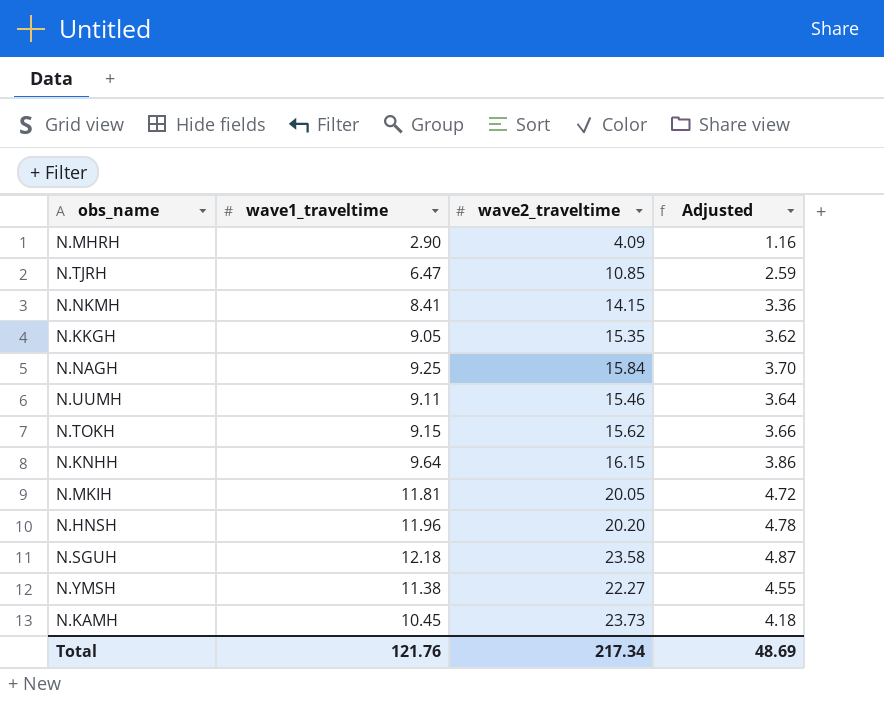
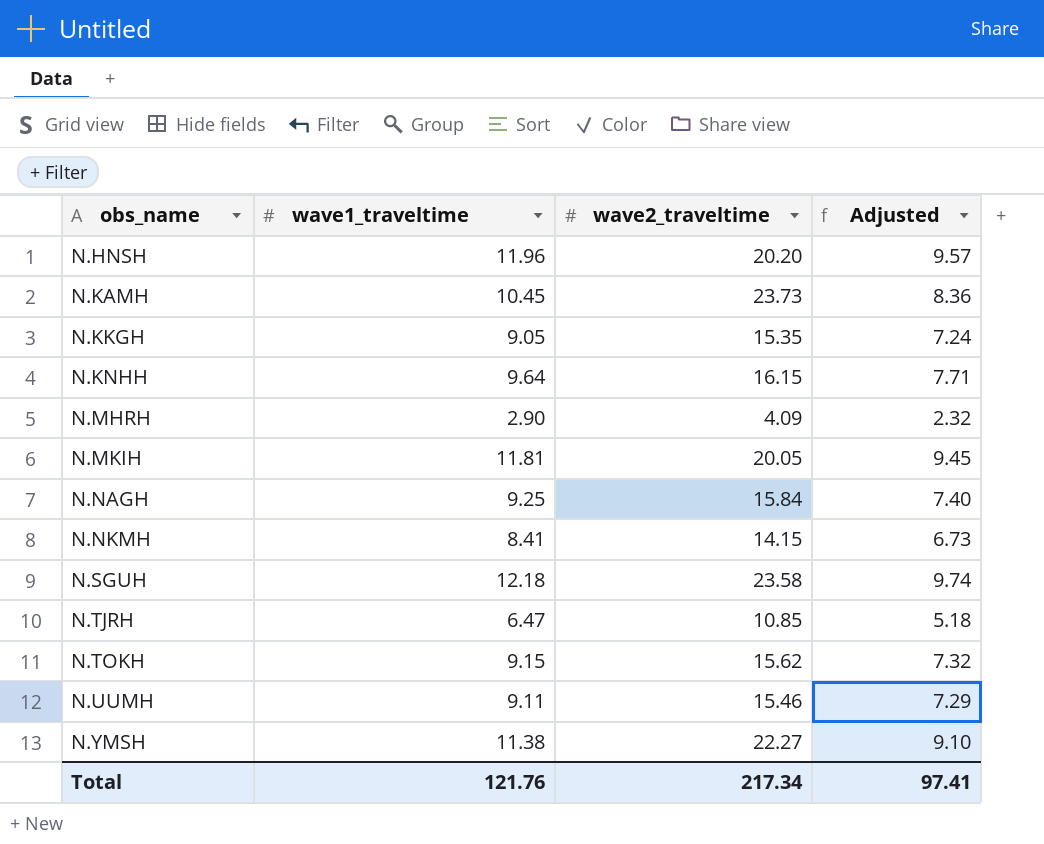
row order: none -> obs_name ascending
column Adjusted | formula: [wave1_traveltime] * 0.4 -> [wave1_traveltime] * 0.8
Total | Adjusted: 48.69 -> 97.41

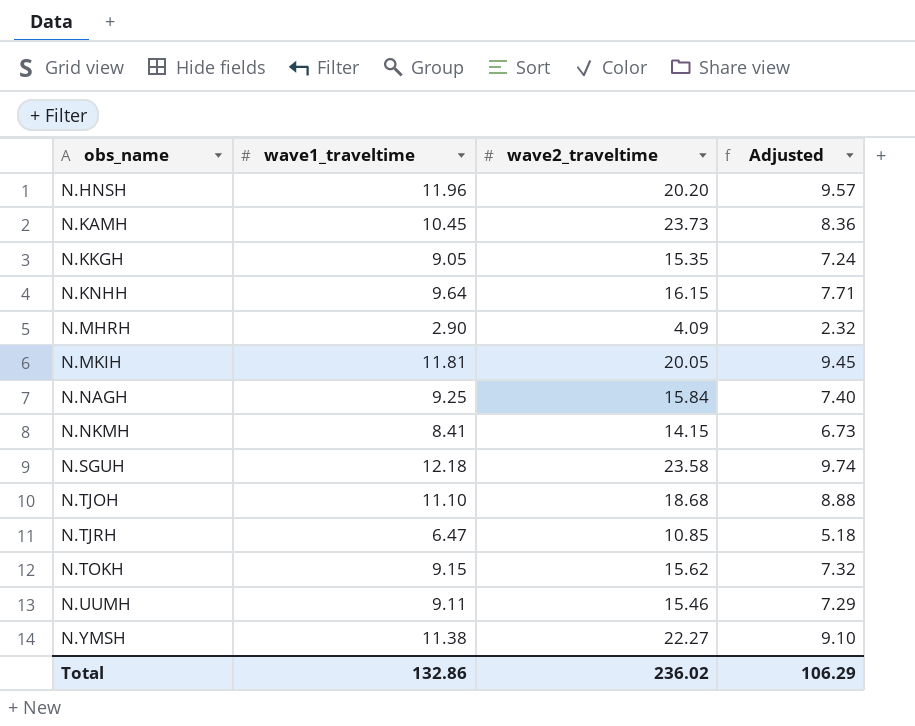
row N.TJOH: none -> 11.10 | 18.68 | 8.88
Total | wave1_traveltime: 121.76 -> 132.86
Total | wave2_traveltime: 217.34 -> 236.02
Total | Adjusted: 97.41 -> 106.29

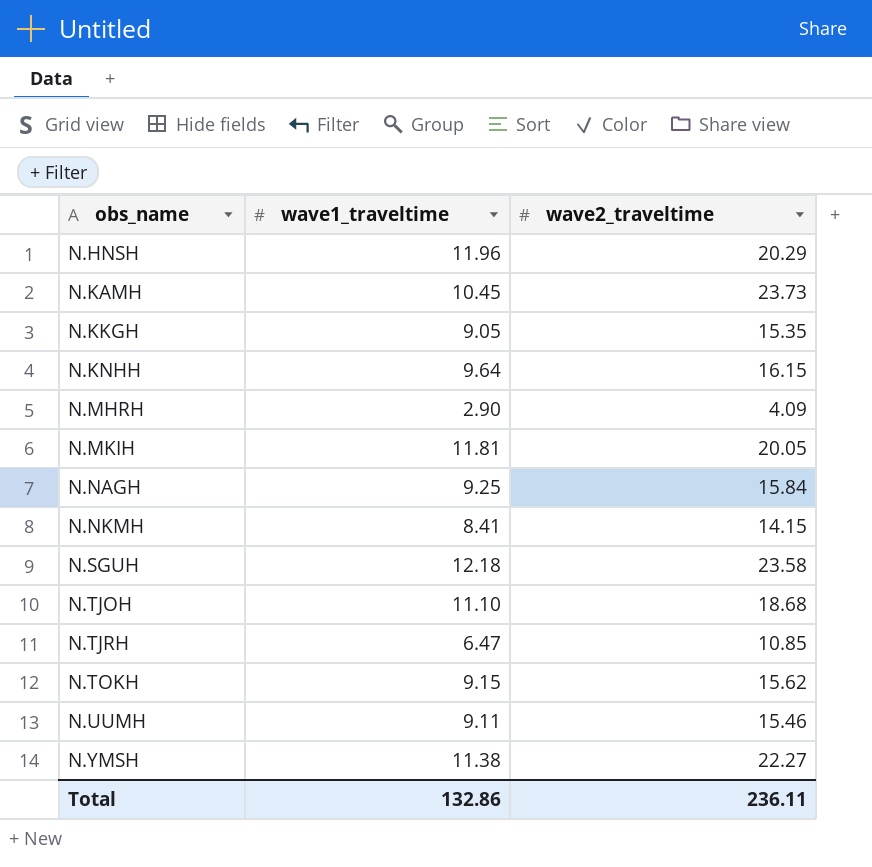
column Adjusted | formula: [wave1_traveltime] * 0.8 -> none
N.HNSH | wave2_traveltime: 20.20 -> 20.29
Total | wave2_traveltime: 236.02 -> 236.11

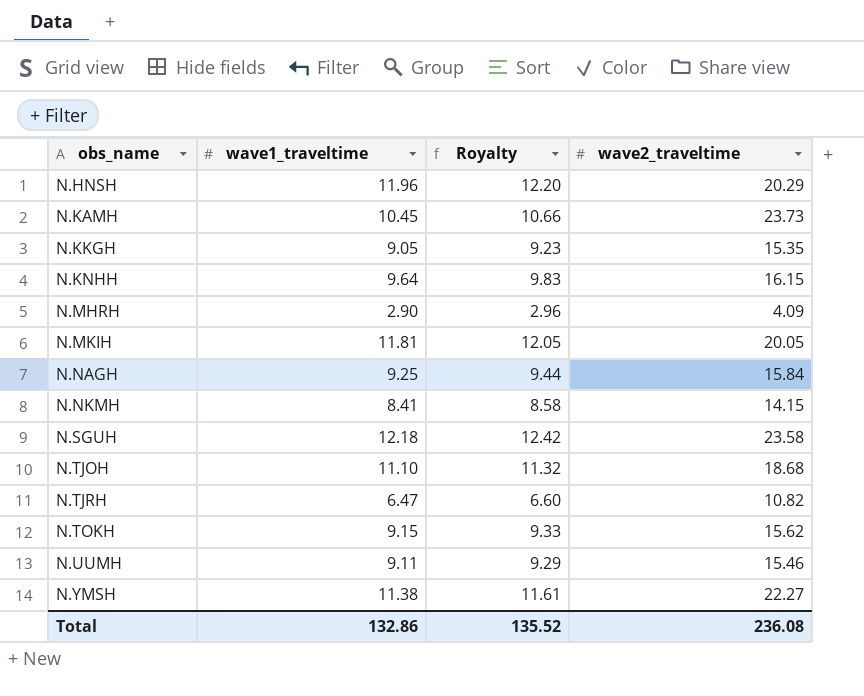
column Royalty | formula: none -> [wave1_traveltime] * 1.02
N.TJRH | wave2_traveltime: 10.85 -> 10.82
Total | wave2_traveltime: 236.11 -> 236.08

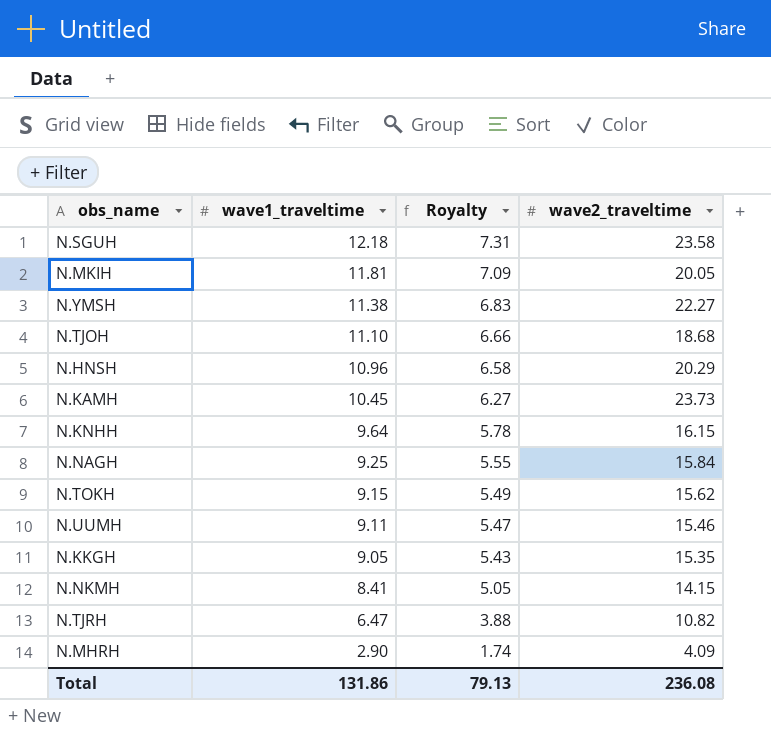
row order: obs_name ascending -> wave1_traveltime descending
column Royalty | formula: [wave1_traveltime] * 1.02 -> [wave1_traveltime] * 0.6
N.HNSH | wave1_traveltime: 11.96 -> 10.96
Total | wave1_traveltime: 132.86 -> 131.86
Total | Royalty: 135.52 -> 79.13

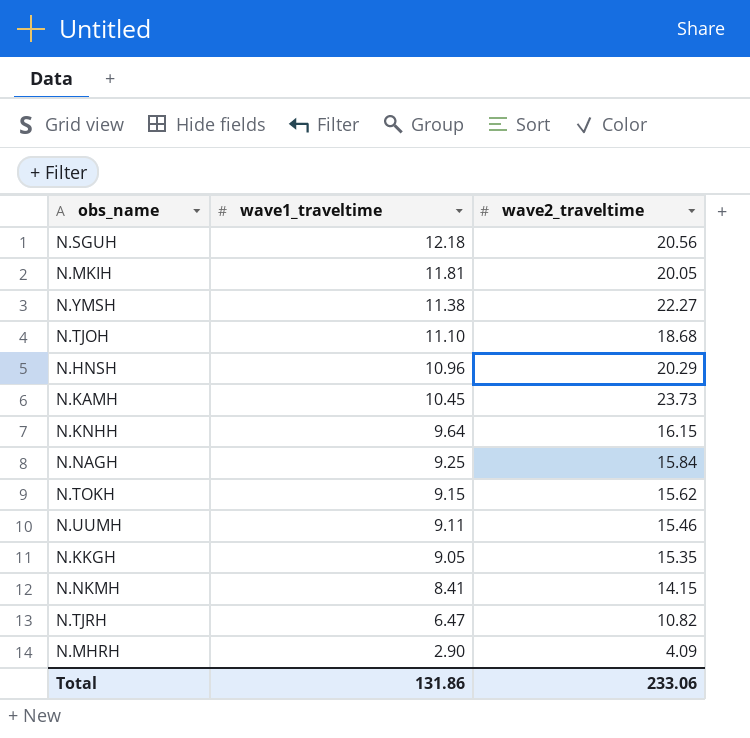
column Royalty | formula: [wave1_traveltime] * 0.6 -> none
N.SGUH | wave2_traveltime: 23.58 -> 20.56
Total | wave2_traveltime: 236.08 -> 233.06

